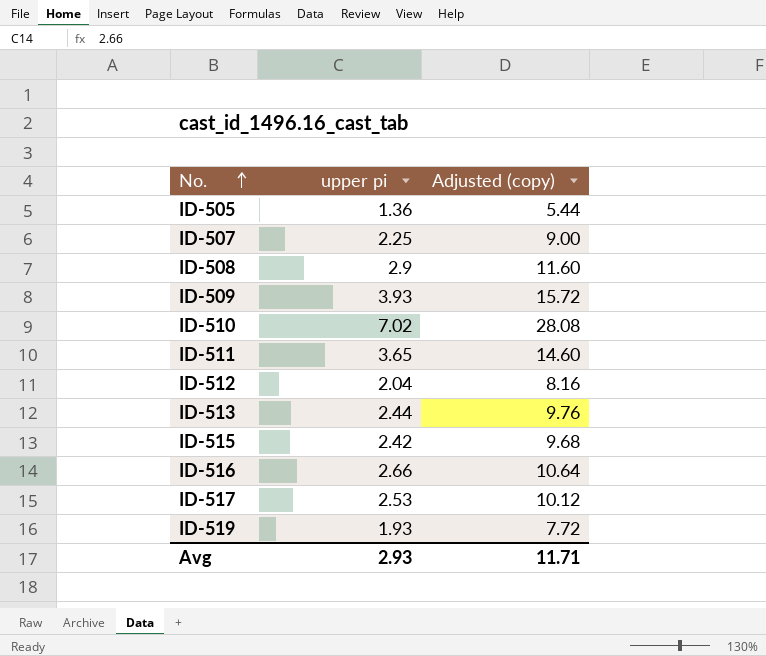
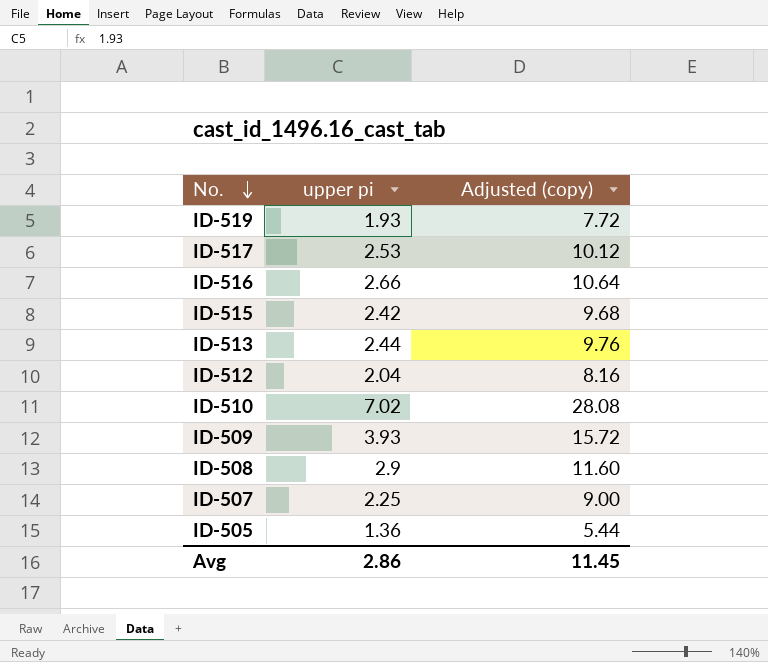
row order: No. ascending -> No. descending
row ID-511: 3.65 | 14.60 -> none
Avg | upper pi: 2.93 -> 2.86
Avg | Adjusted (copy): 11.71 -> 11.45

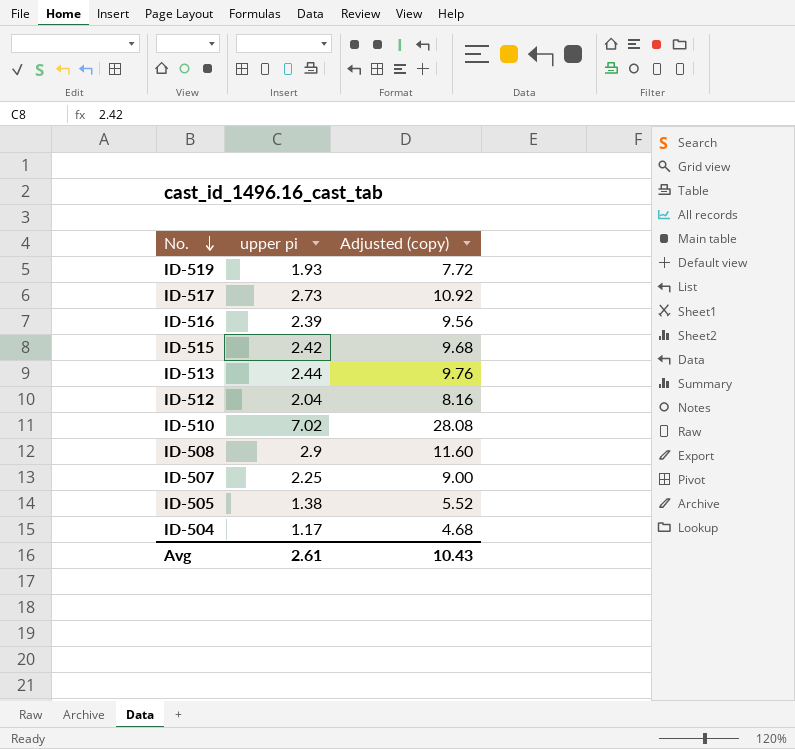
row ID-509: 3.93 | 15.72 -> none
ID-517 | upper pi: 2.53 -> 2.73
ID-517 | Adjusted (copy): 10.12 -> 10.92
ID-516 | upper pi: 2.66 -> 2.39
ID-516 | Adjusted (copy): 10.64 -> 9.56
ID-505 | upper pi: 1.36 -> 1.38
ID-505 | Adjusted (copy): 5.44 -> 5.52
row ID-504: none -> 1.17 | 4.68
Avg | upper pi: 2.86 -> 2.61
Avg | Adjusted (copy): 11.45 -> 10.43

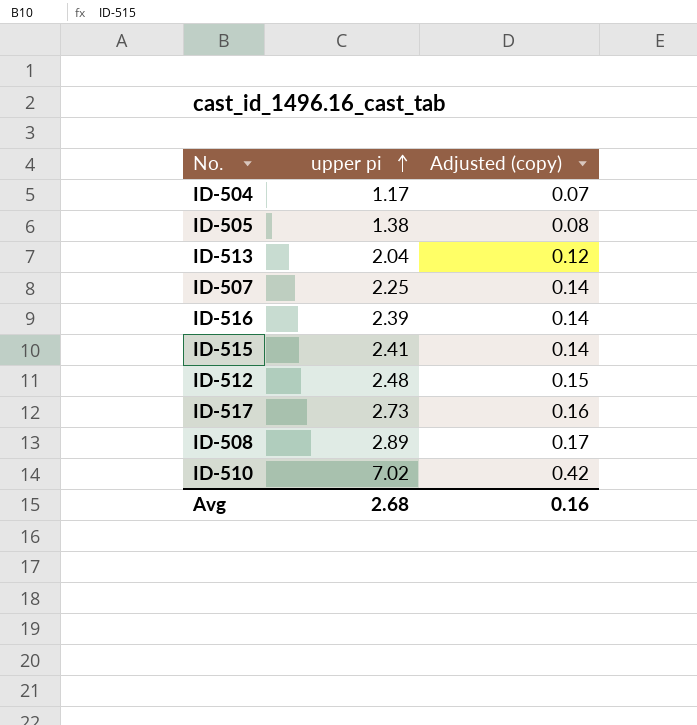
row order: No. descending -> upper pi ascending
column Adjusted (copy) | formula: [upper pi] * 4 -> [upper pi] * 0.06
row ID-519: 1.93 | 7.72 -> none
ID-513 | upper pi: 2.44 -> 2.04
ID-515 | upper pi: 2.42 -> 2.41
ID-512 | upper pi: 2.04 -> 2.48
ID-508 | upper pi: 2.9 -> 2.89
Avg | upper pi: 2.61 -> 2.68
Avg | Adjusted (copy): 10.43 -> 0.16

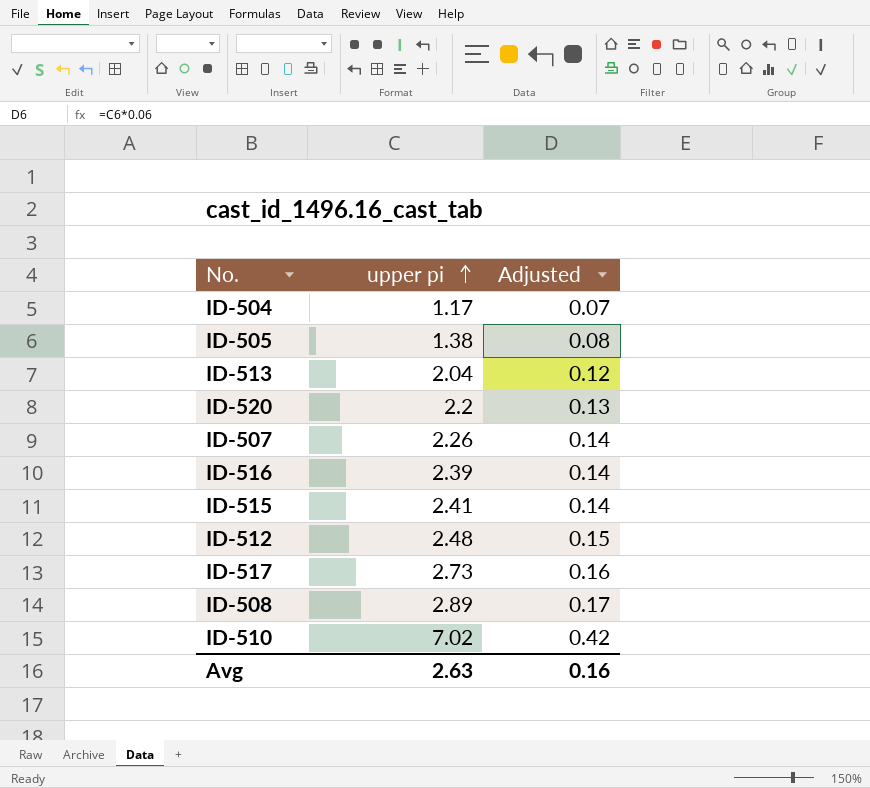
column name: Adjusted (copy) -> Adjusted
row ID-520: none -> 2.2 | 0.13
ID-507 | upper pi: 2.25 -> 2.26
Avg | upper pi: 2.68 -> 2.63

